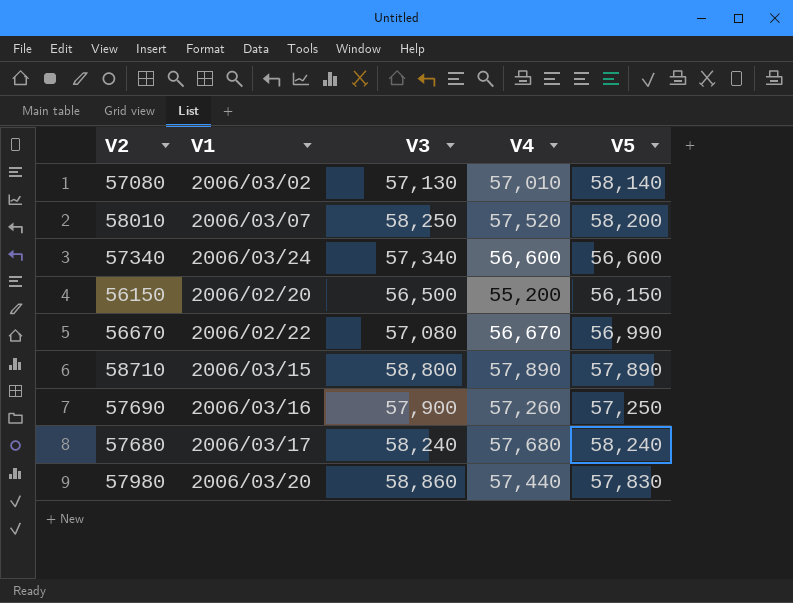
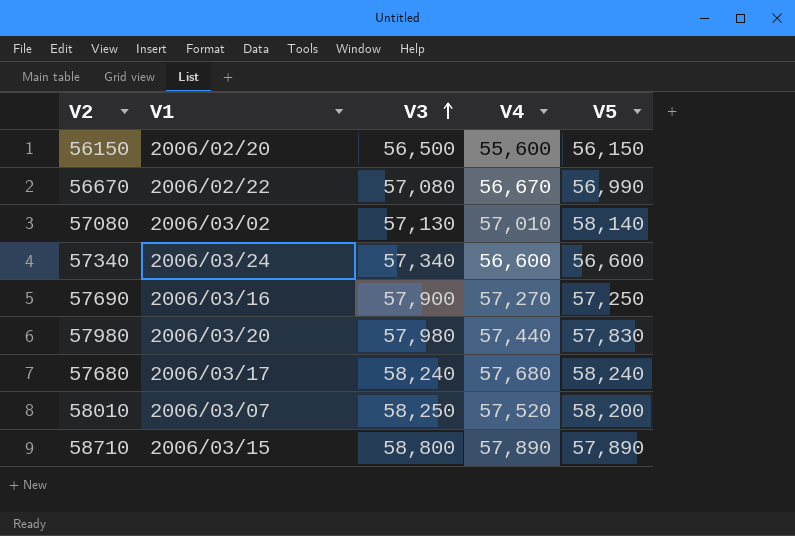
row order: none -> V3 ascending
56150 | V4: 55,200 -> 55,600
57690 | V4: 57,260 -> 57,270
57980 | V3: 58,860 -> 57,980

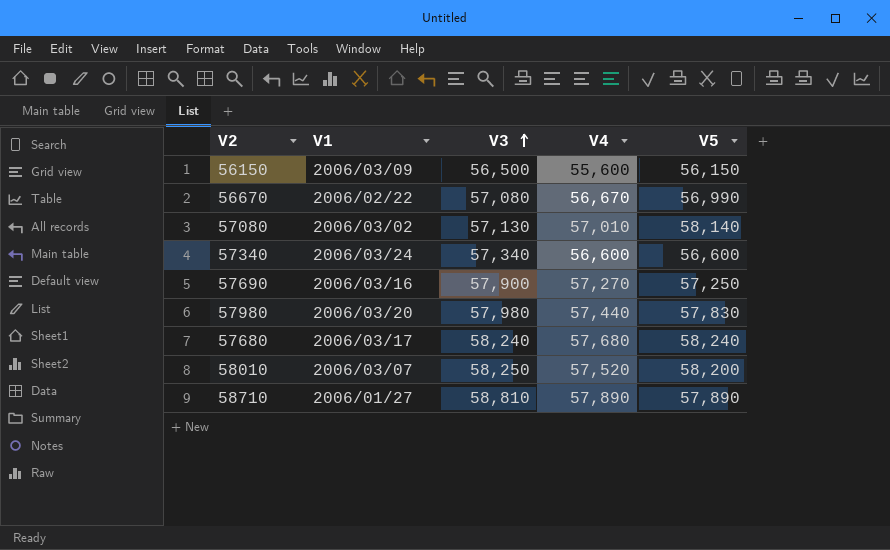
56150 | V1: 2006/02/20 -> 2006/03/09
58710 | V1: 2006/03/15 -> 2006/01/27
58710 | V3: 58,800 -> 58,810

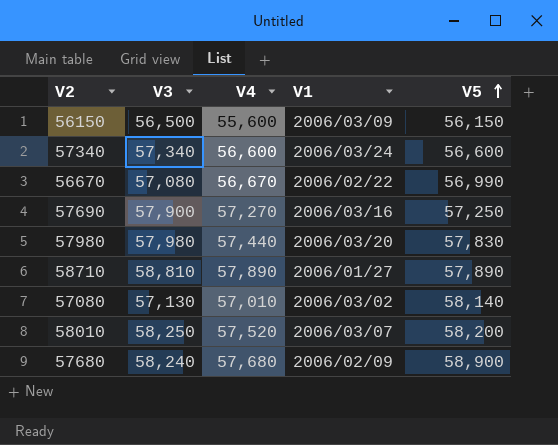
row order: V3 ascending -> V5 ascending
column V1 | position: 2 -> 4
57680 | V1: 2006/03/17 -> 2006/02/09
57680 | V5: 58,240 -> 58,900

